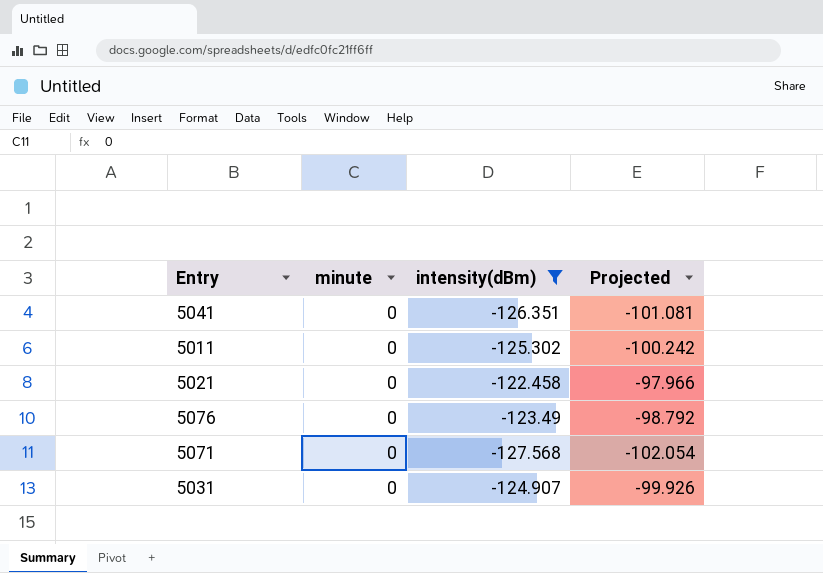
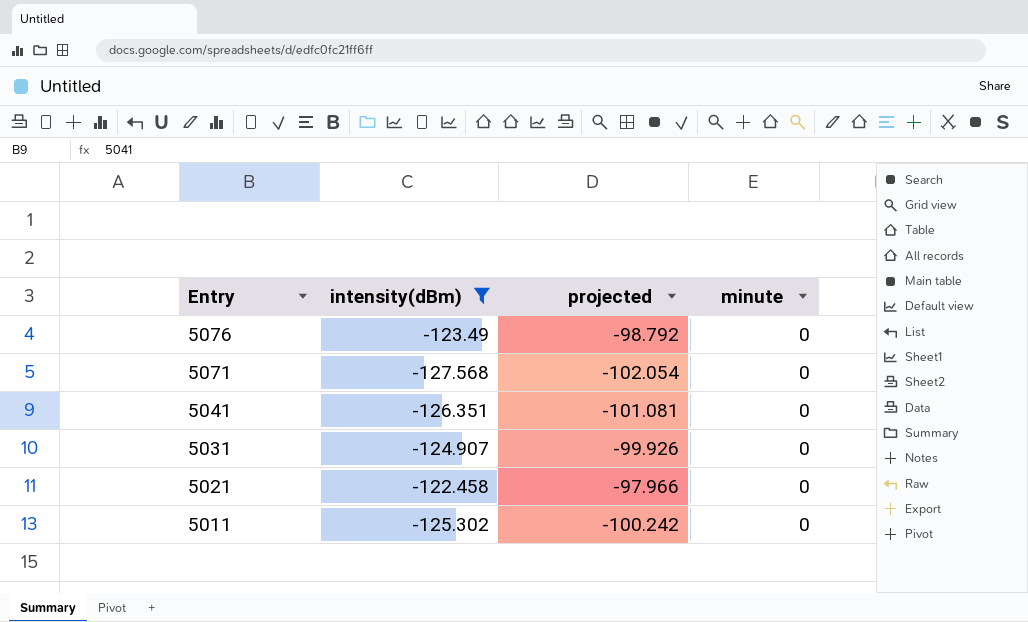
row order: none -> Entry descending
column name: Projected -> projected
column minute | position: 2 -> 4

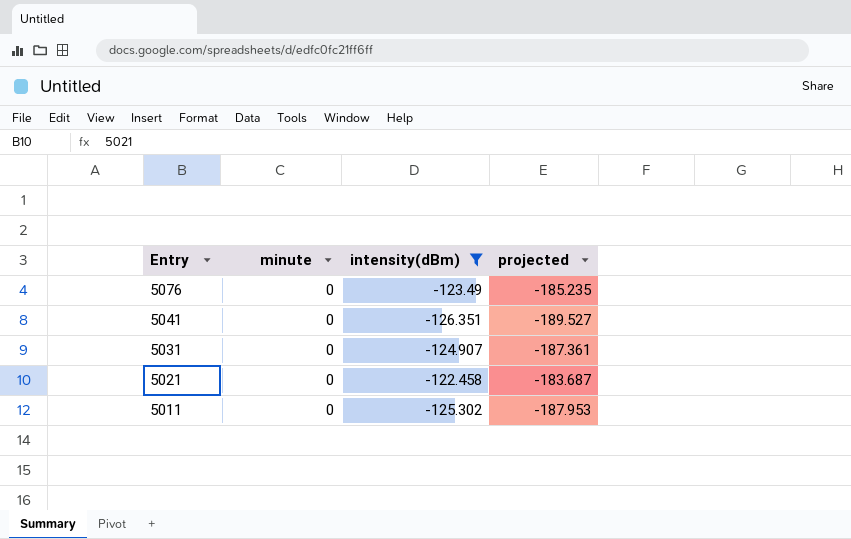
column minute | position: 4 -> 2
column projected | formula: [intensity(dBm)] * 0.8 -> [intensity(dBm)] * 1.5
row 5071: -127.568 | -102.054 | 0 -> none

